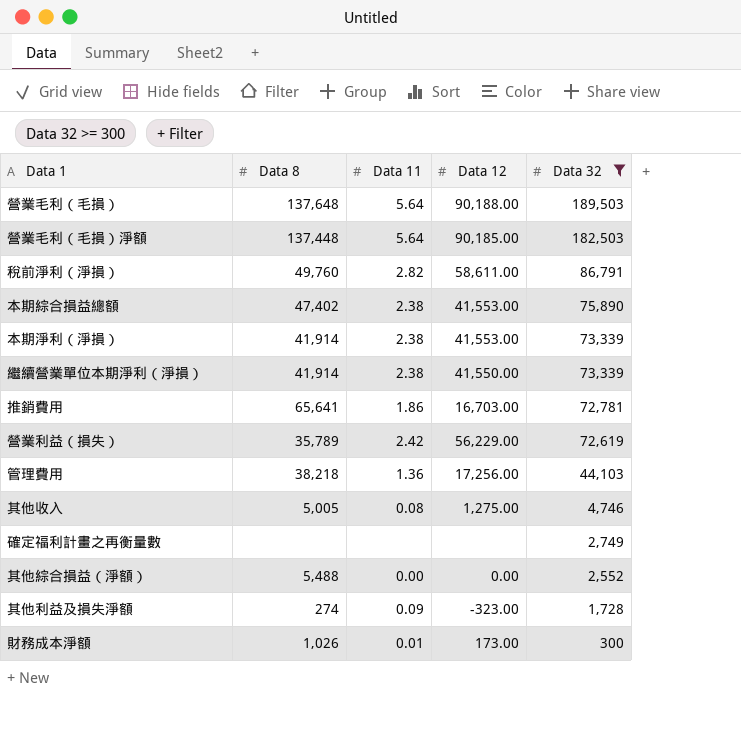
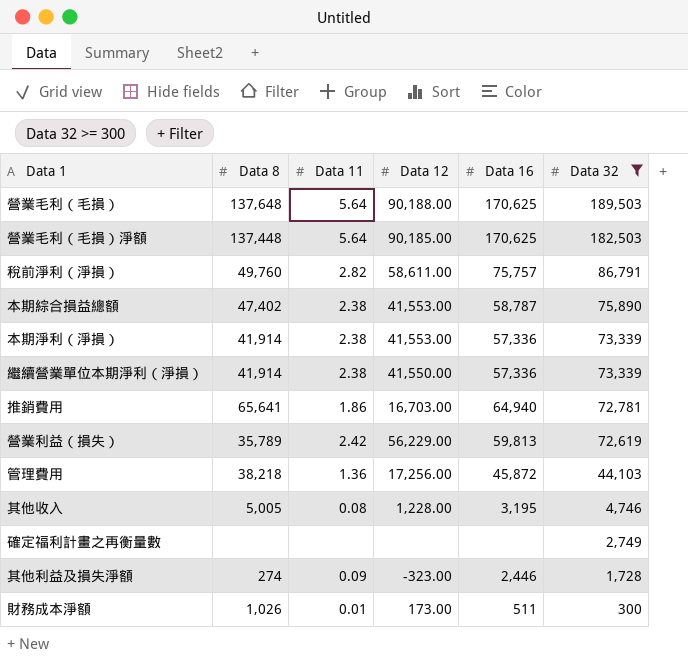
column Data 16 | position: none -> 5
row 其他綜合損益（淨額）: 5,488 | 0.00 | 0.00 | 2,552 -> none
其他收入 | Data 12: 1,275.00 -> 1,228.00

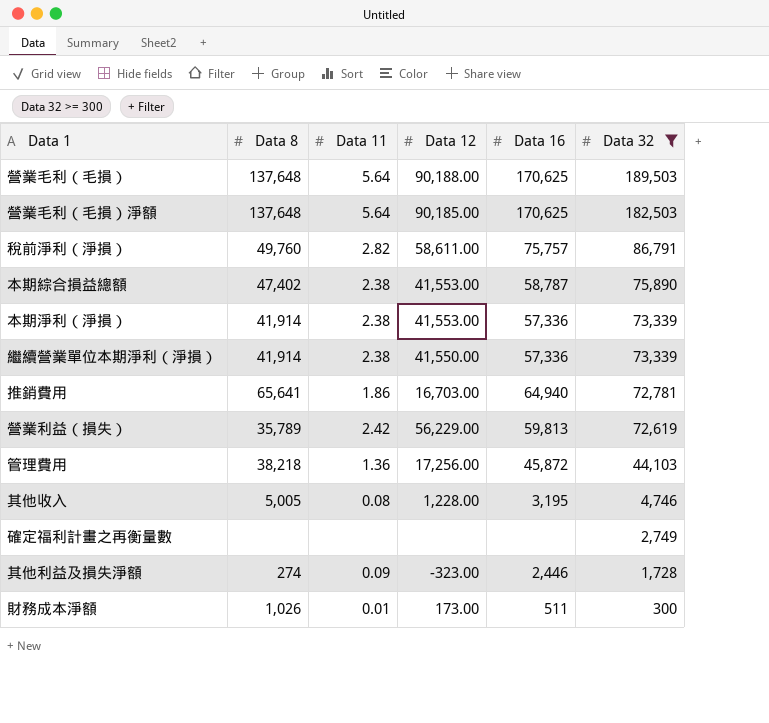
營業毛利（毛損）淨額 | Data 8: 137,448 -> 137,648

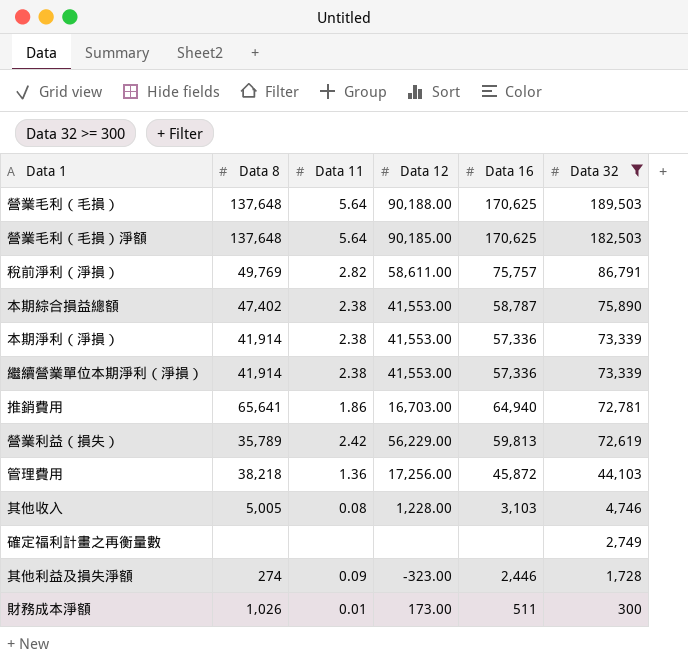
稅前淨利（淨損） | Data 8: 49,760 -> 49,769
繼續營業單位本期淨利（淨損） | Data 12: 41,550.00 -> 41,553.00
其他收入 | Data 16: 3,195 -> 3,103

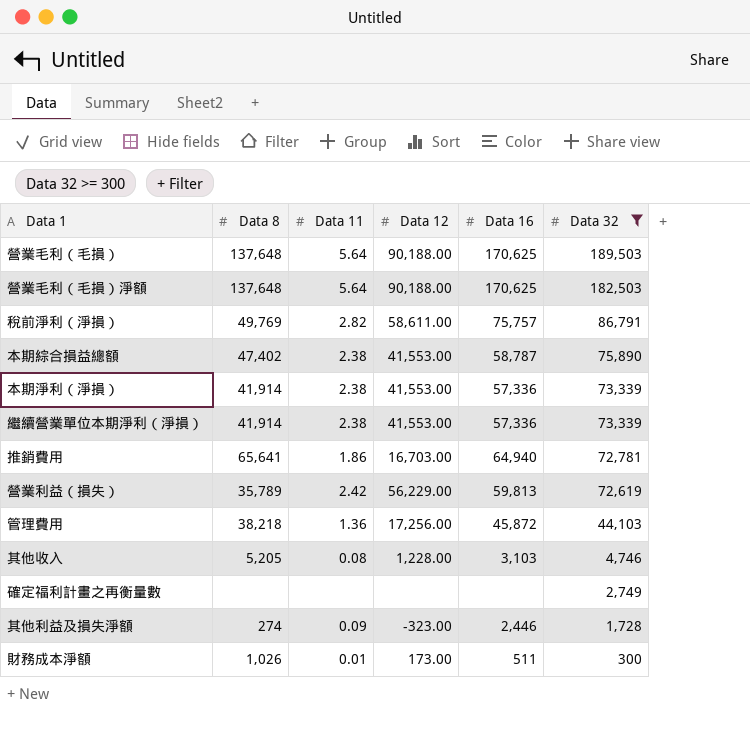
營業毛利（毛損）淨額 | Data 12: 90,185.00 -> 90,188.00
其他收入 | Data 8: 5,005 -> 5,205

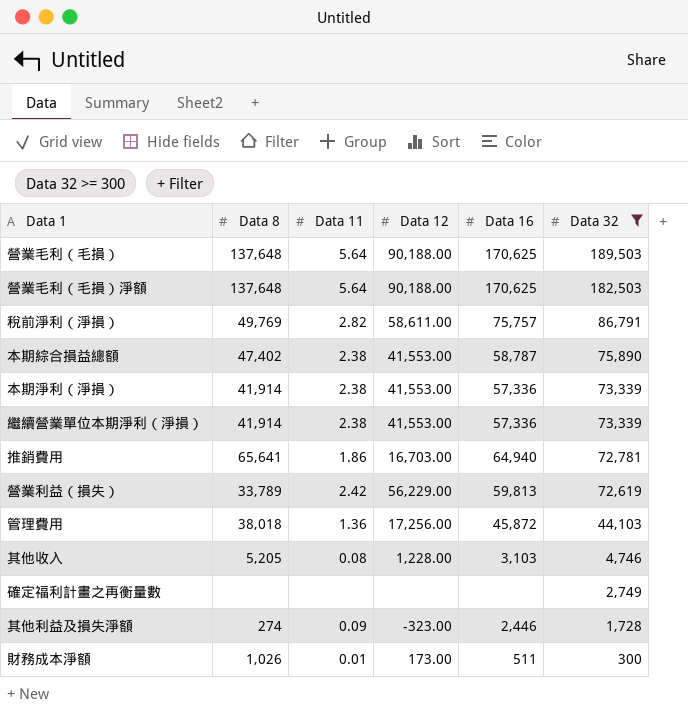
營業利益（損失） | Data 8: 35,789 -> 33,789
管理費用 | Data 8: 38,218 -> 38,018

